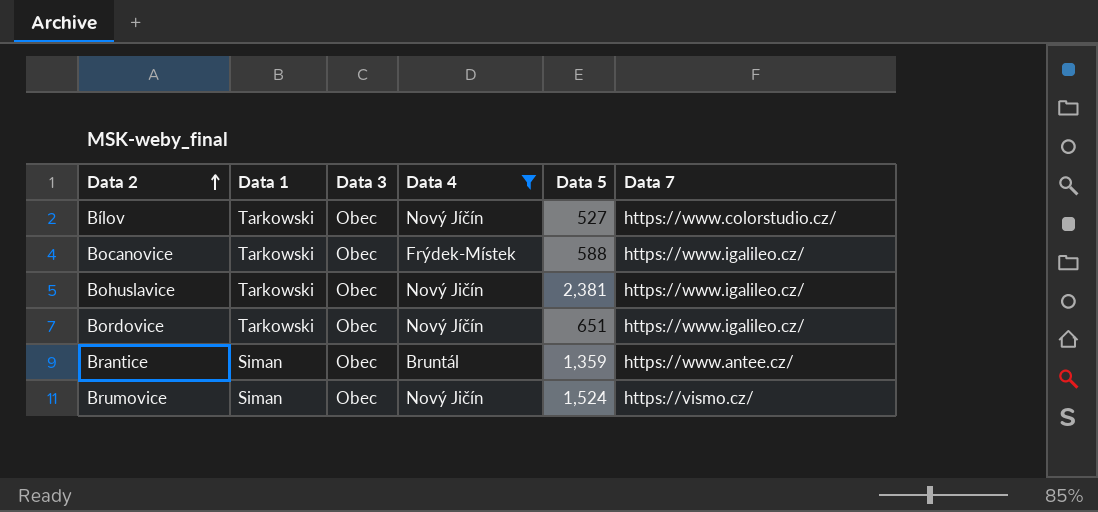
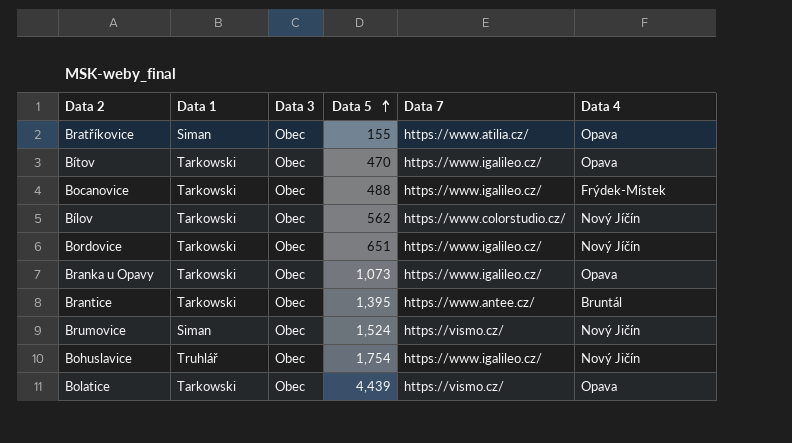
filter: Data 4 != Opava -> none
row order: Data 2 ascending -> Data 5 ascending
column Data 4 | position: 4 -> 6
Bocanovice | Data 5: 588 -> 488
Bílov | Data 5: 527 -> 562
Brantice | Data 1: Siman -> Tarkowski
Brantice | Data 5: 1,359 -> 1,395
Bohuslavice | Data 1: Tarkowski -> Truhlář
Bohuslavice | Data 5: 2,381 -> 1,754

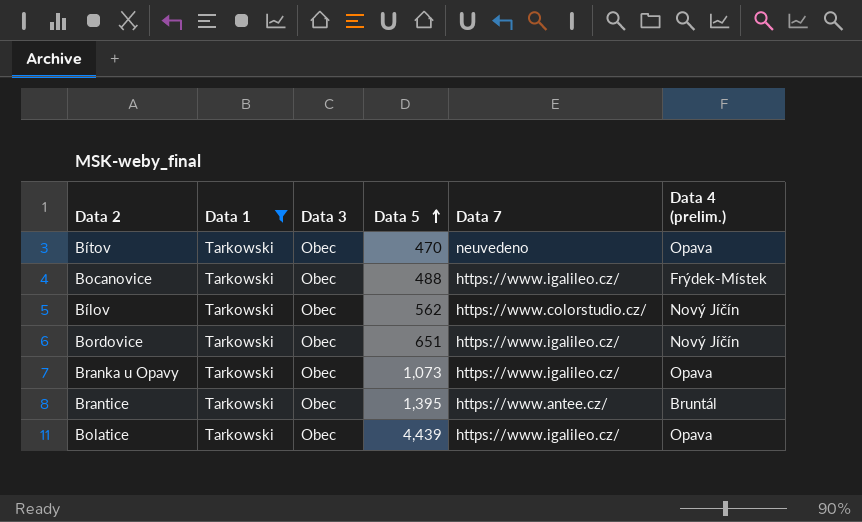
filter: none -> Data 1 = Tarkowski
column name: Data 4 -> Data 4 (prelim.)
Bítov | Data 7: https://www.igalileo.cz/ -> neuvedeno
Bolatice | Data 7: https://vismo.cz/ -> https://www.igalileo.cz/

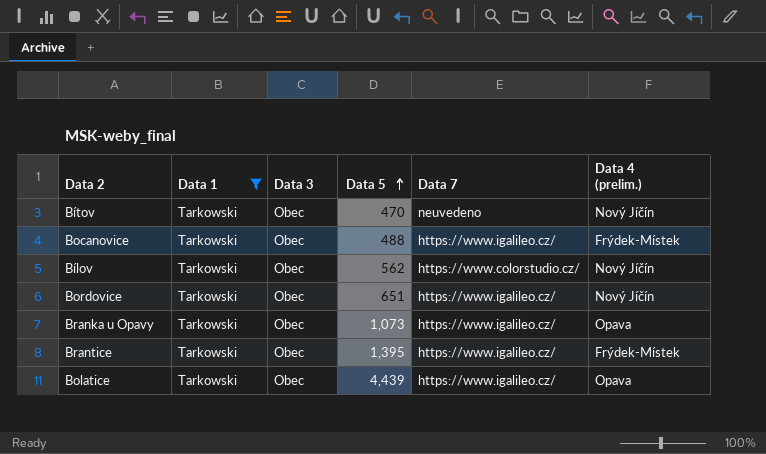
Bítov | Data 4 (prelim.): Opava -> Nový Jíčín
Brantice | Data 7: https://www.antee.cz/ -> https://www.igalileo.cz/
Brantice | Data 4 (prelim.): Bruntál -> Frýdek-Místek

